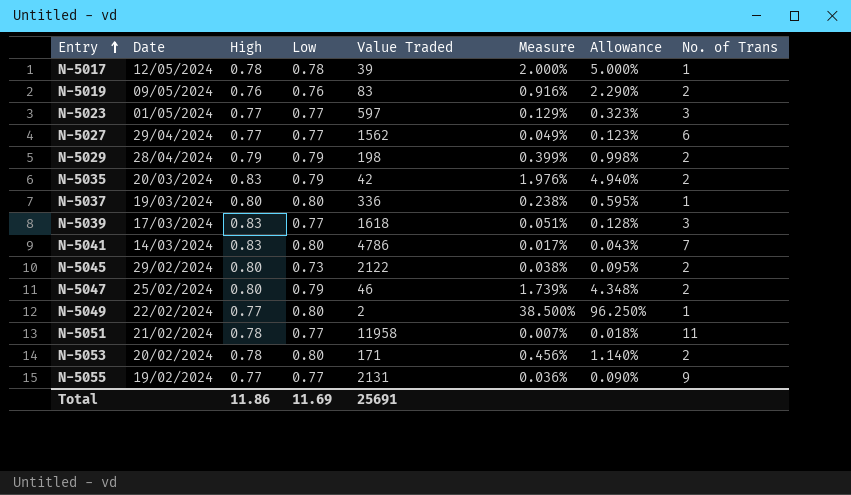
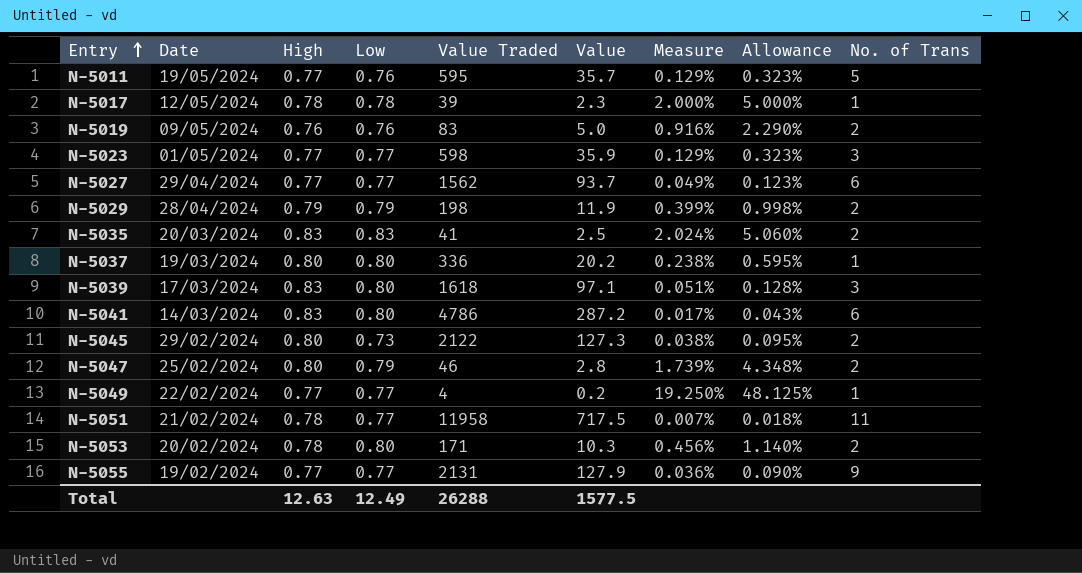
column Value | formula: none -> [Value Traded] * 0.06
row N-5011: none -> 19/05/2024 | 0.77 | 0.76 | 595 | 35.7 | 0.129% | 0.323% | 5
N-5023 | Value Traded: 597 -> 598
N-5035 | Low: 0.79 -> 0.83
N-5035 | Value Traded: 42 -> 41
N-5035 | Measure: 1.976% -> 2.024%
N-5035 | Allowance: 4.940% -> 5.060%
N-5039 | Low: 0.77 -> 0.80
N-5041 | No. of Trans: 7 -> 6
N-5049 | Low: 0.80 -> 0.77
N-5049 | Value Traded: 2 -> 4
N-5049 | Measure: 38.500% -> 19.250%
N-5049 | Allowance: 96.250% -> 48.125%
Total | High: 11.86 -> 12.63
Total | Low: 11.69 -> 12.49
Total | Value Traded: 25691 -> 26288

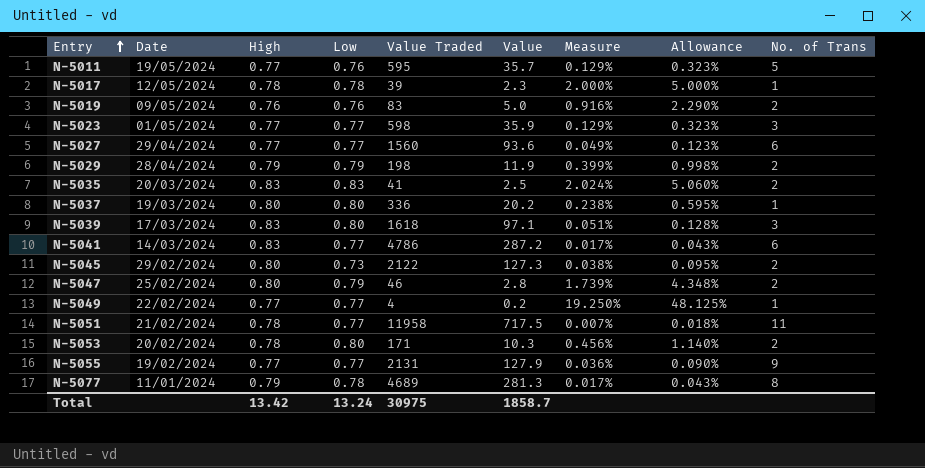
N-5027 | Value Traded: 1562 -> 1560
N-5027 | Value: 93.7 -> 93.6
N-5041 | Low: 0.80 -> 0.77
row N-5077: none -> 11/01/2024 | 0.79 | 0.78 | 4689 | 281.3 | 0.017% | 0.043% | 8
Total | High: 12.63 -> 13.42
Total | Low: 12.49 -> 13.24
Total | Value Traded: 26288 -> 30975
Total | Value: 1577.5 -> 1858.7

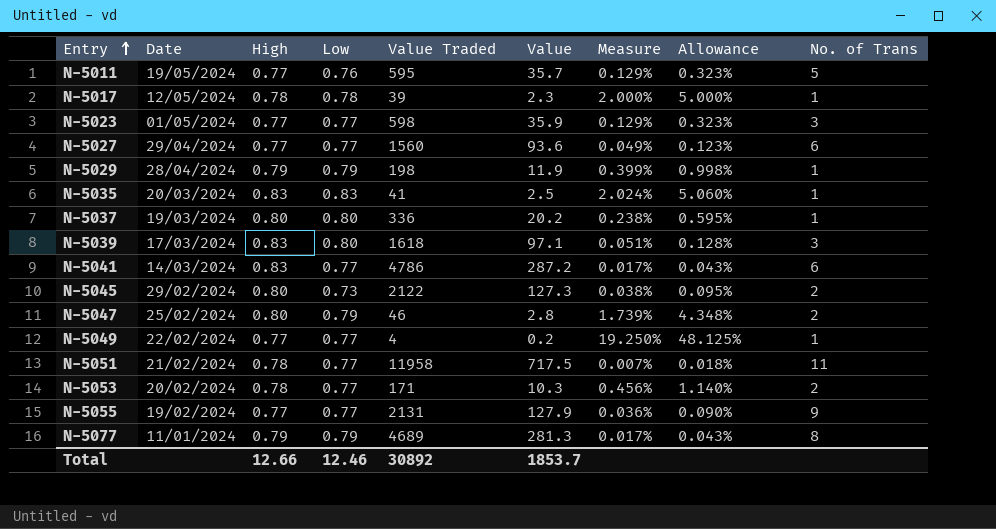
row N-5019: 09/05/2024 | 0.76 | 0.76 | 83 | 5.0 | 0.916% | 2.290% | 2 -> none
N-5029 | No. of Trans: 2 -> 1
N-5035 | No. of Trans: 2 -> 1
N-5053 | Low: 0.80 -> 0.77
N-5077 | Low: 0.78 -> 0.79
Total | High: 13.42 -> 12.66
Total | Low: 13.24 -> 12.46
Total | Value Traded: 30975 -> 30892
Total | Value: 1858.7 -> 1853.7

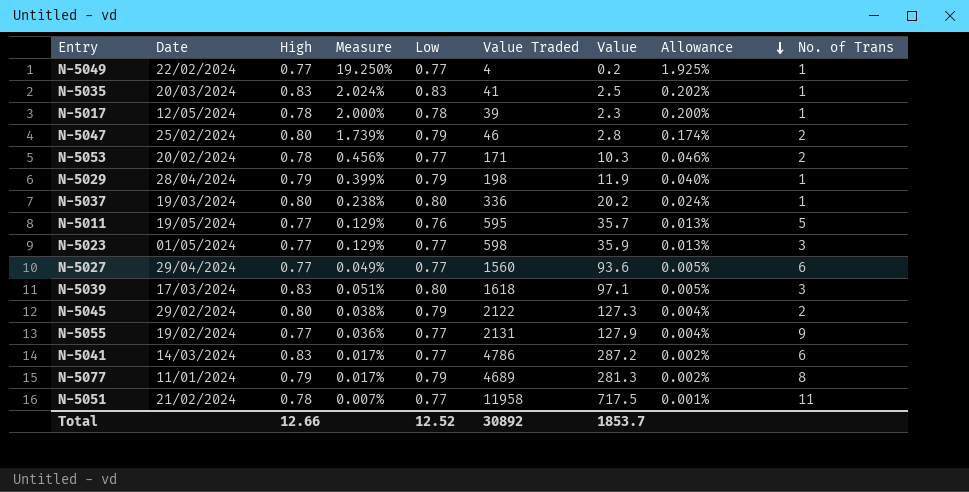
row order: Entry ascending -> Allowance descending
column Measure | position: 7 -> 4
column Allowance | formula: [Measure] * 2.5 -> [Measure] * 0.1
N-5045 | Low: 0.73 -> 0.79
Total | Low: 12.46 -> 12.52

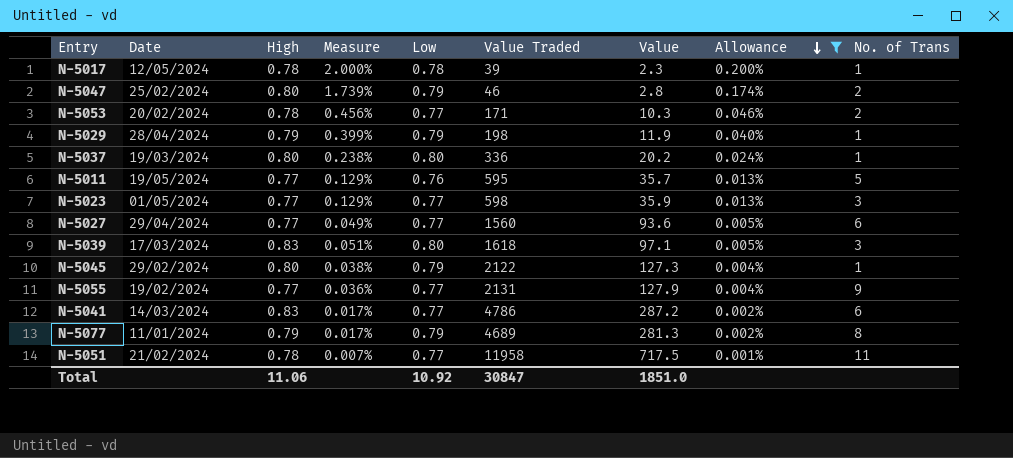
filter: none -> Allowance <= 0.200%
N-5045 | No. of Trans: 2 -> 1
Total | High: 12.66 -> 11.06
Total | Low: 12.52 -> 10.92
Total | Value Traded: 30892 -> 30847
Total | Value: 1853.7 -> 1851.0

